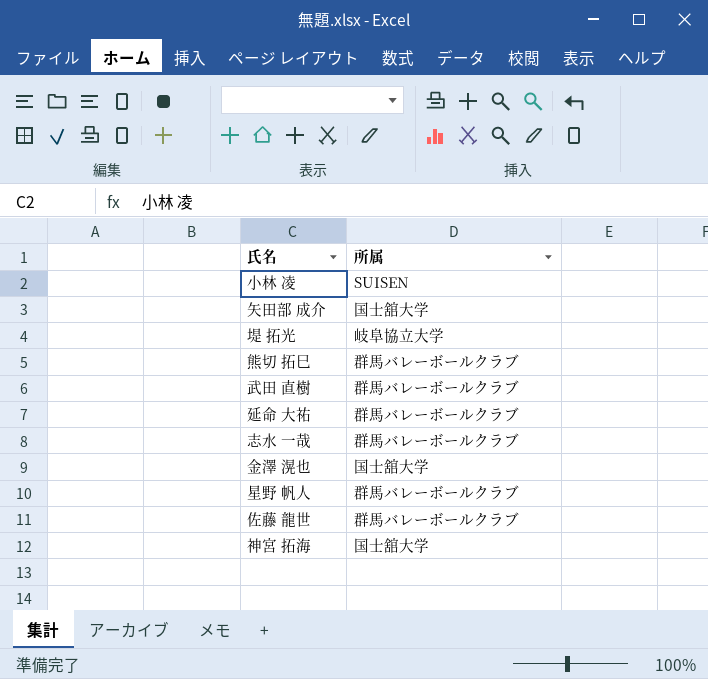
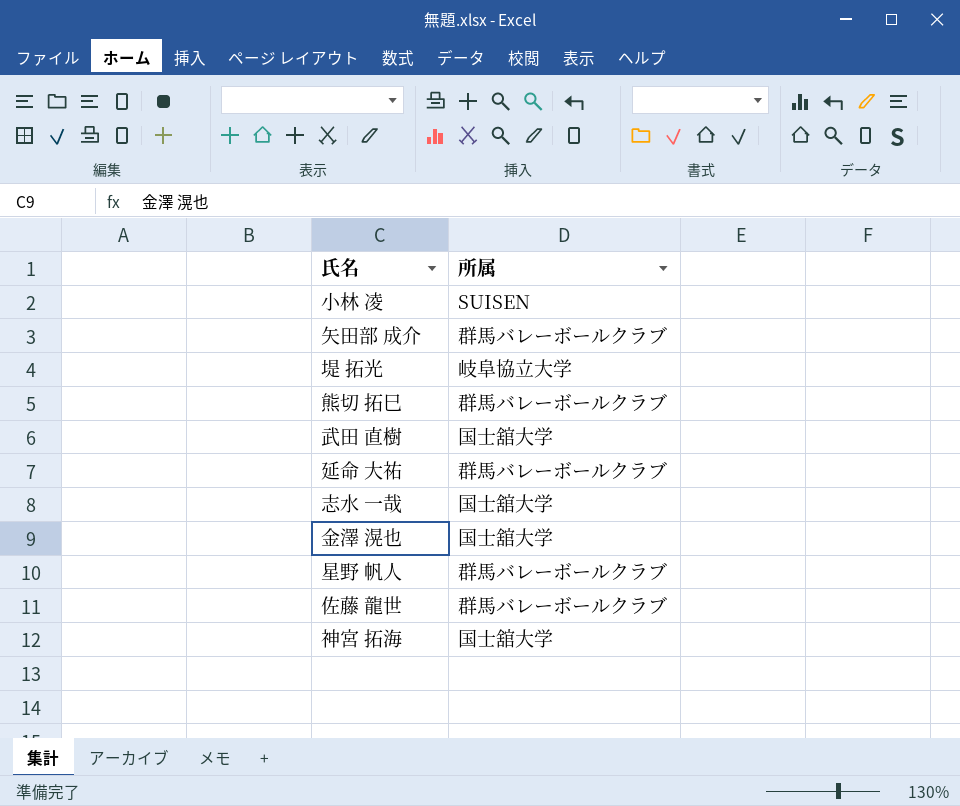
矢田部 成介 | 所属: 国士舘大学 -> 群馬バレーボールクラブ
武田 直樹 | 所属: 群馬バレーボールクラブ -> 国士舘大学
志水 一哉 | 所属: 群馬バレーボールクラブ -> 国士舘大学

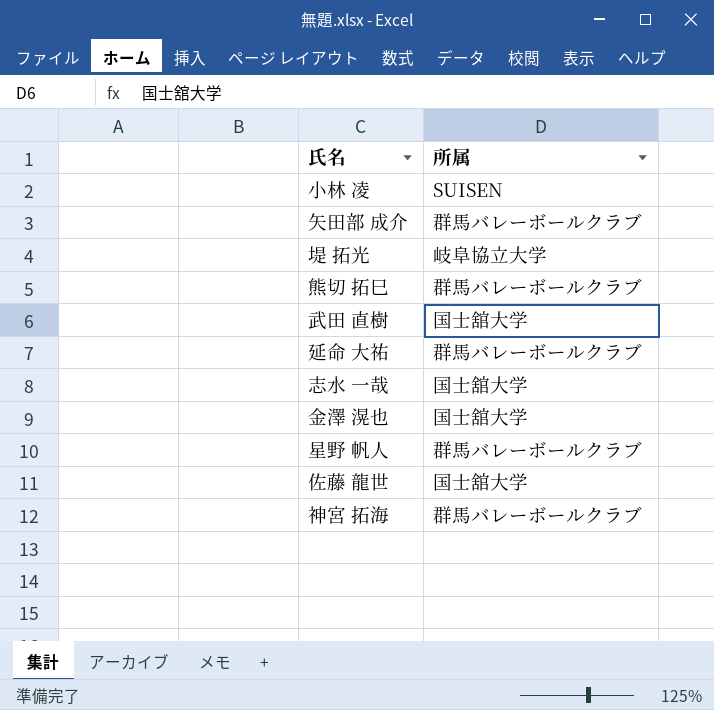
佐藤 龍世 | 所属: 群馬バレーボールクラブ -> 国士舘大学
神宮 拓海 | 所属: 国士舘大学 -> 群馬バレーボールクラブ

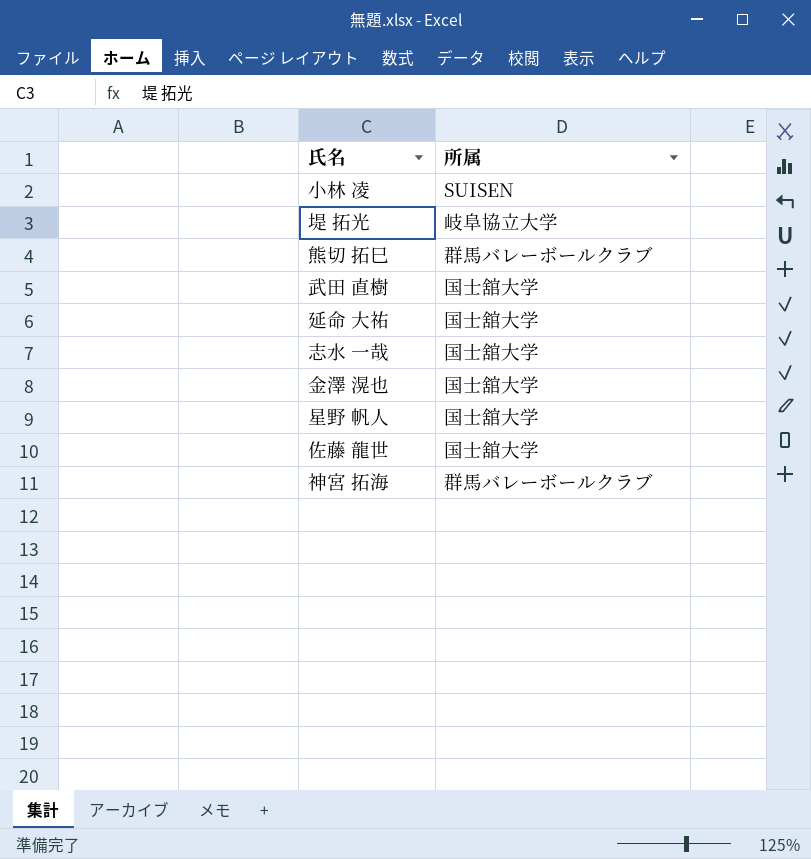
row 矢田部 成介: 群馬バレーボールクラブ -> none
延命 大祐 | 所属: 群馬バレーボールクラブ -> 国士舘大学
星野 帆人 | 所属: 群馬バレーボールクラブ -> 国士舘大学

